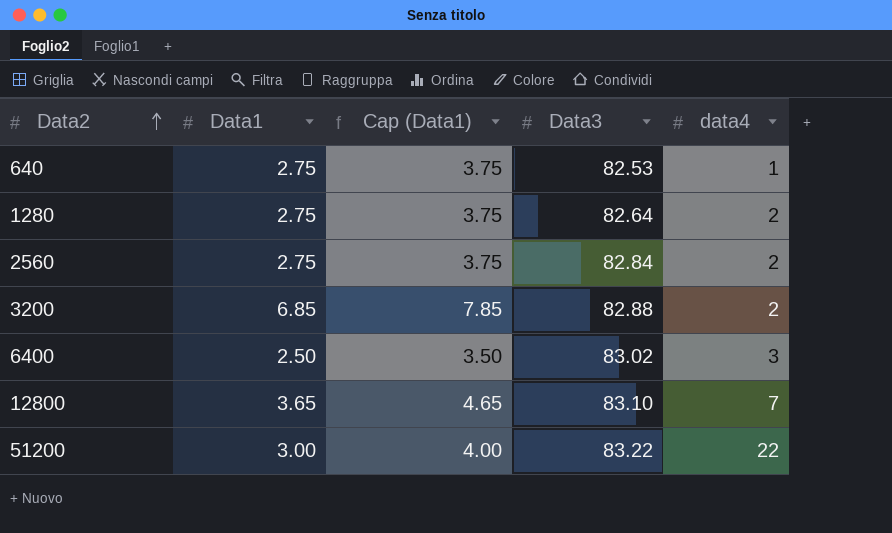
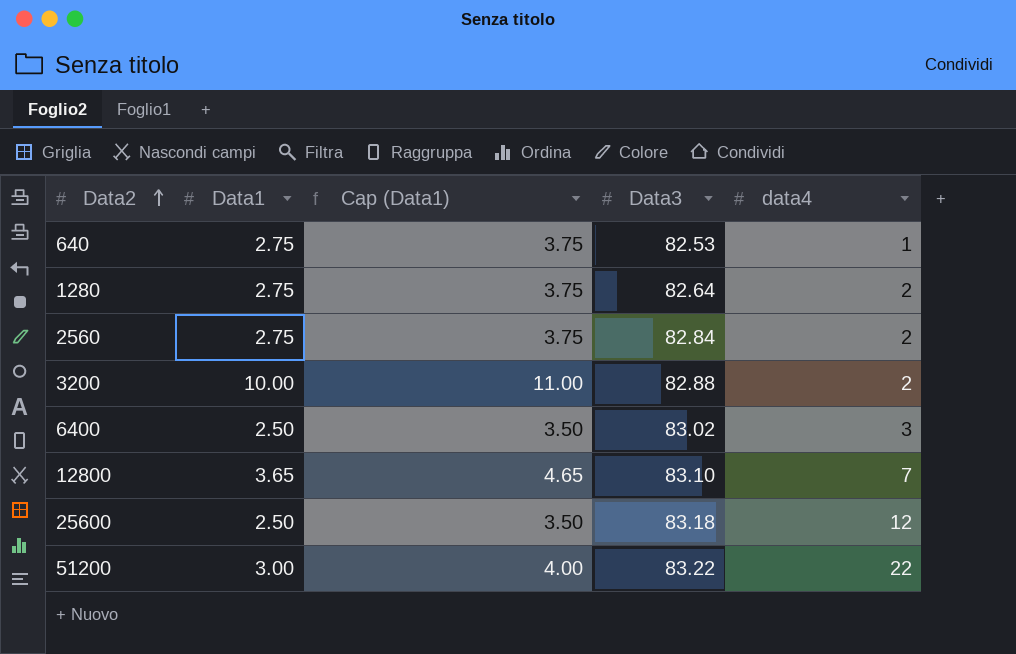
3200 | Data1: 6.85 -> 10.00
3200 | Cap (Data1): 7.85 -> 11.00
row 25600: none -> 2.50 | 3.50 | 83.18 | 12

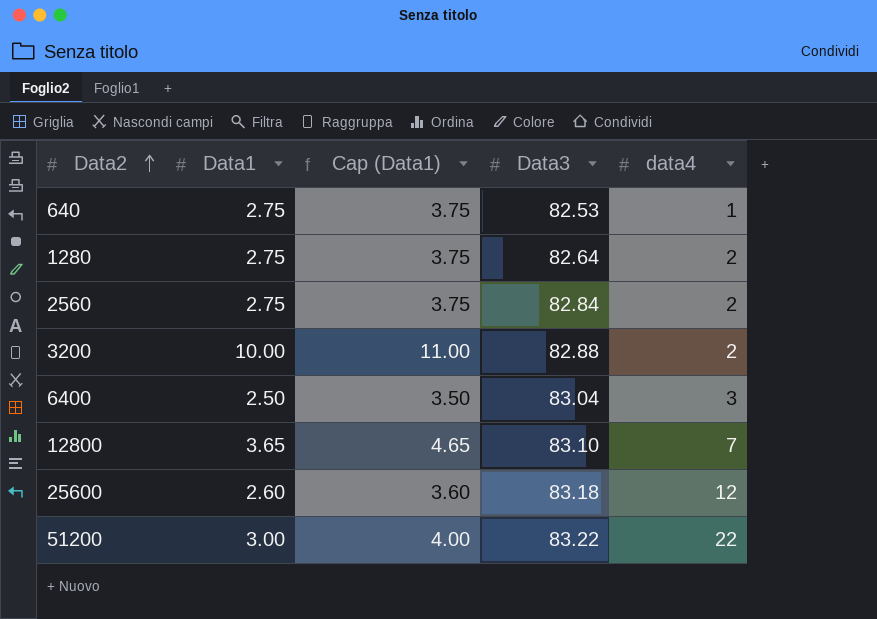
6400 | Data3: 83.02 -> 83.04
25600 | Data1: 2.50 -> 2.60
25600 | Cap (Data1): 3.50 -> 3.60

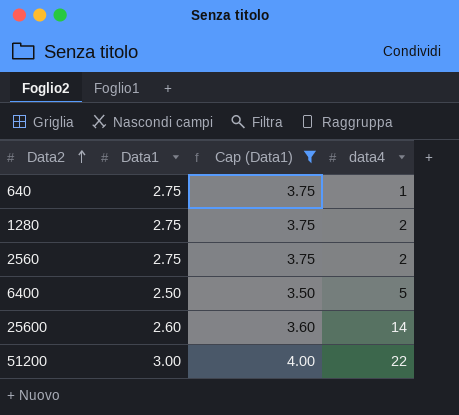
filter: none -> Cap (Data1) <= 4.00
column Data3 | position: 4 -> none
6400 | data4: 3 -> 5
25600 | data4: 12 -> 14

